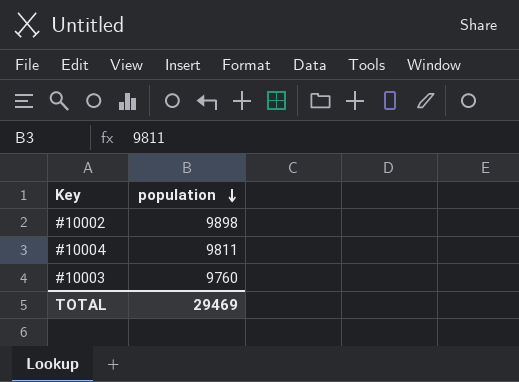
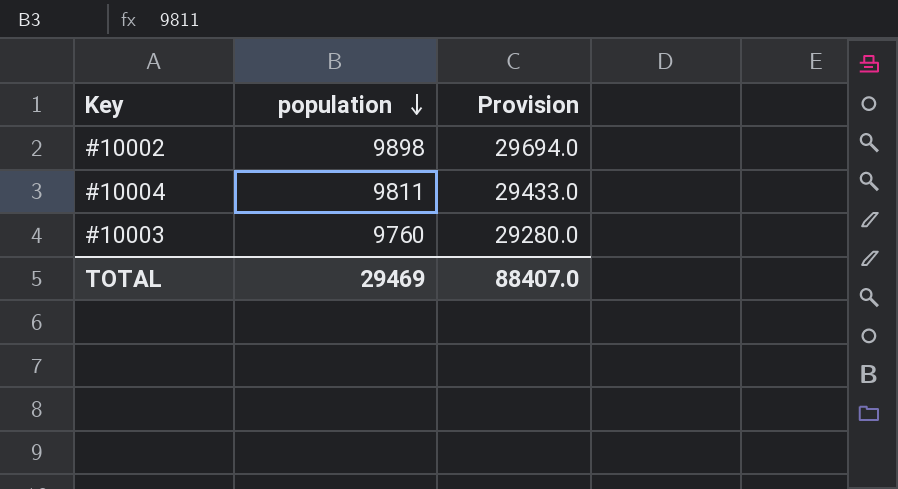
column Provision | formula: none -> [population] * 3

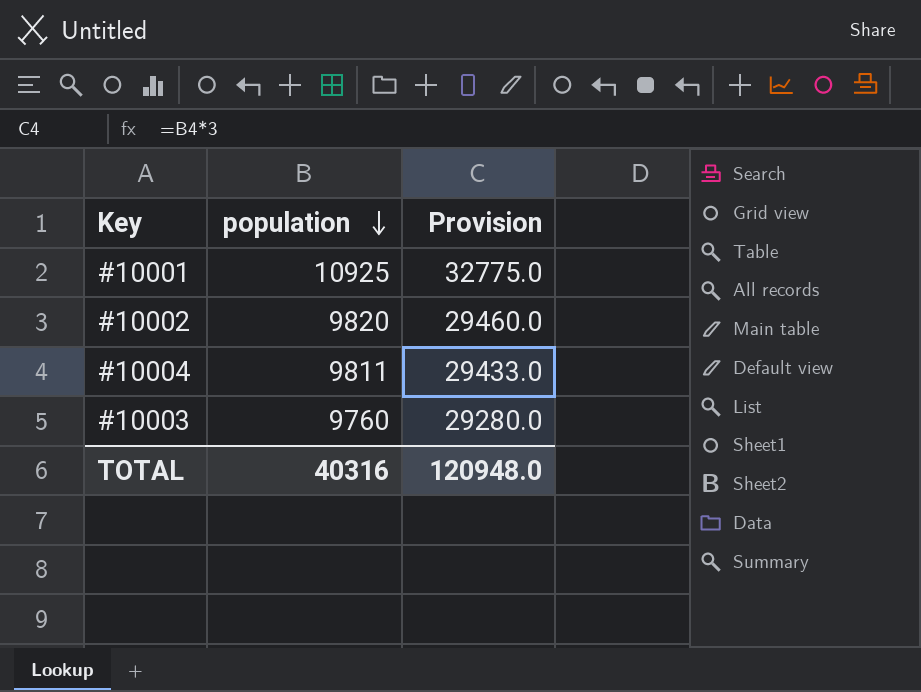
row #10001: none -> 10925 | 32775.0
#10002 | population: 9898 -> 9820
#10002 | Provision: 29694.0 -> 29460.0
TOTAL | population: 29469 -> 40316
TOTAL | Provision: 88407.0 -> 120948.0

